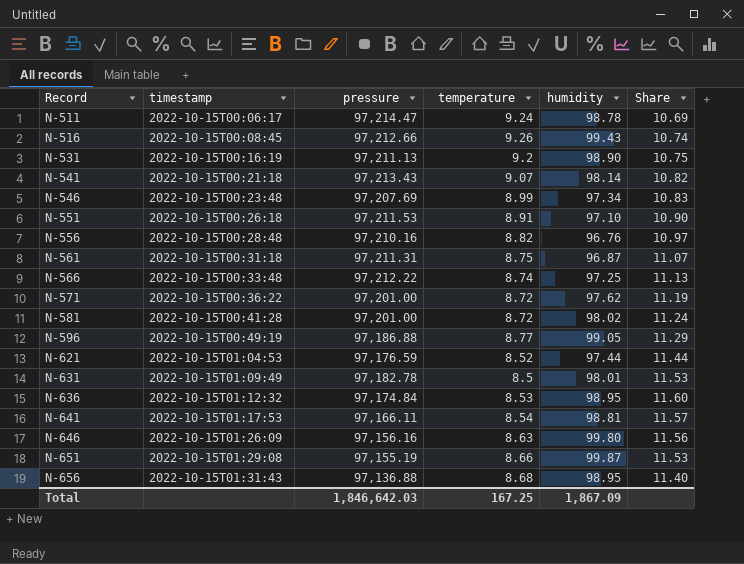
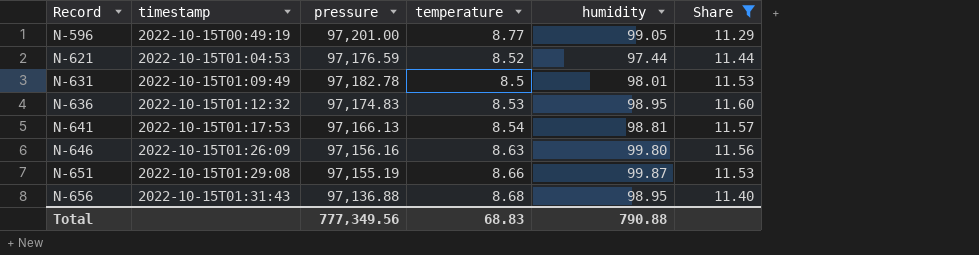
filter: none -> Share >= 11.29
N-596 | pressure: 97,186.88 -> 97,201.00
N-636 | pressure: 97,174.84 -> 97,174.83
N-641 | pressure: 97,166.11 -> 97,166.13
Total | pressure: 1,846,642.03 -> 777,349.56
Total | temperature: 167.25 -> 68.83
Total | humidity: 1,867.09 -> 790.88

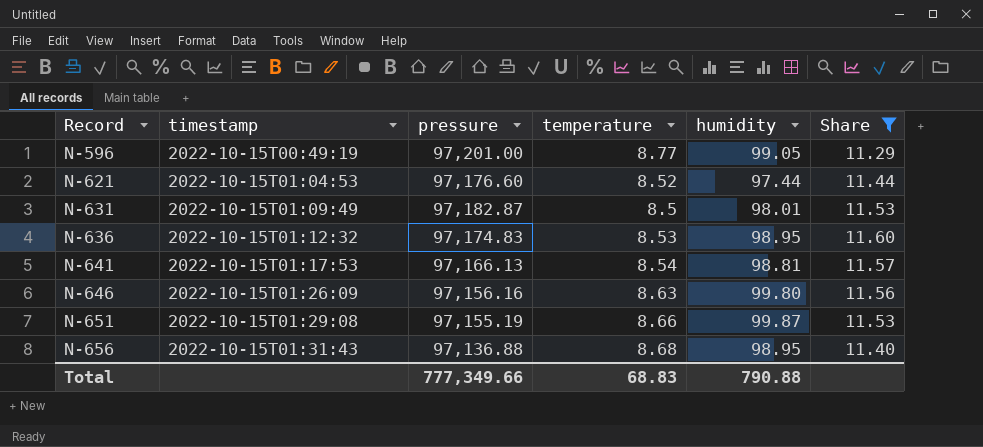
N-621 | pressure: 97,176.59 -> 97,176.60
N-631 | pressure: 97,182.78 -> 97,182.87
Total | pressure: 777,349.56 -> 777,349.66

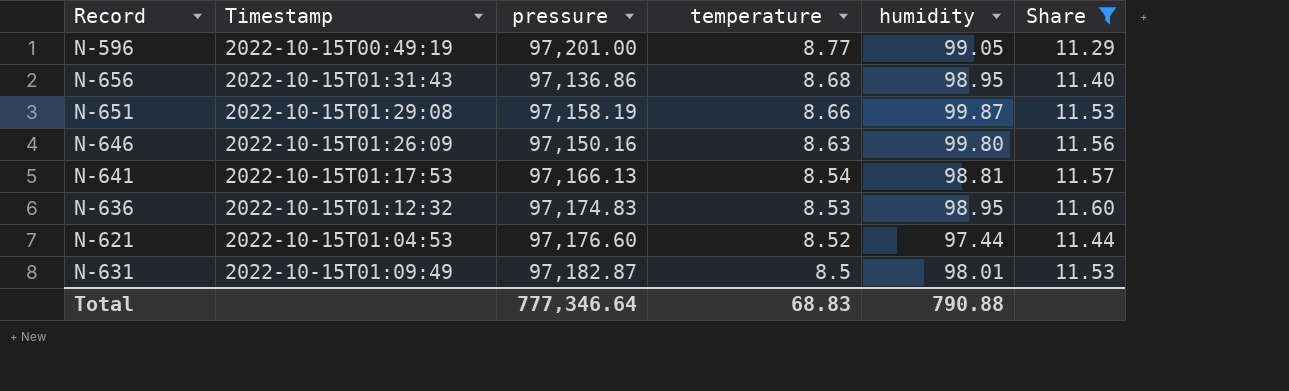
row order: Record ascending -> temperature descending
column name: timestamp -> Timestamp
N-656 | pressure: 97,136.88 -> 97,136.86
N-651 | pressure: 97,155.19 -> 97,158.19
N-646 | pressure: 97,156.16 -> 97,150.16
Total | pressure: 777,349.66 -> 777,346.64

